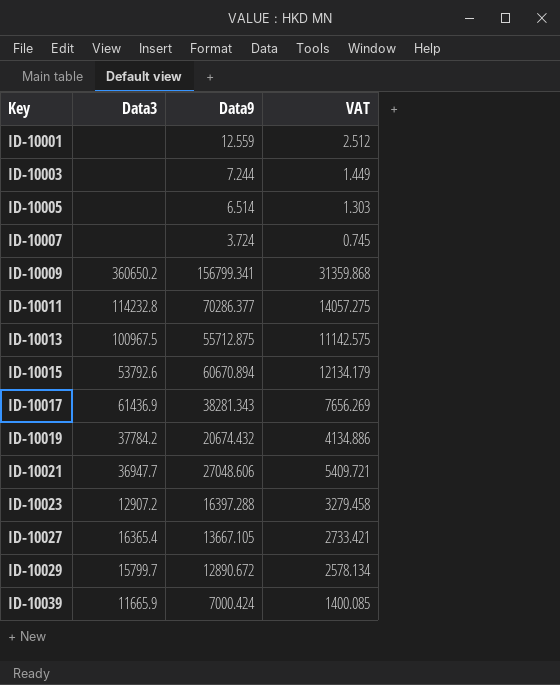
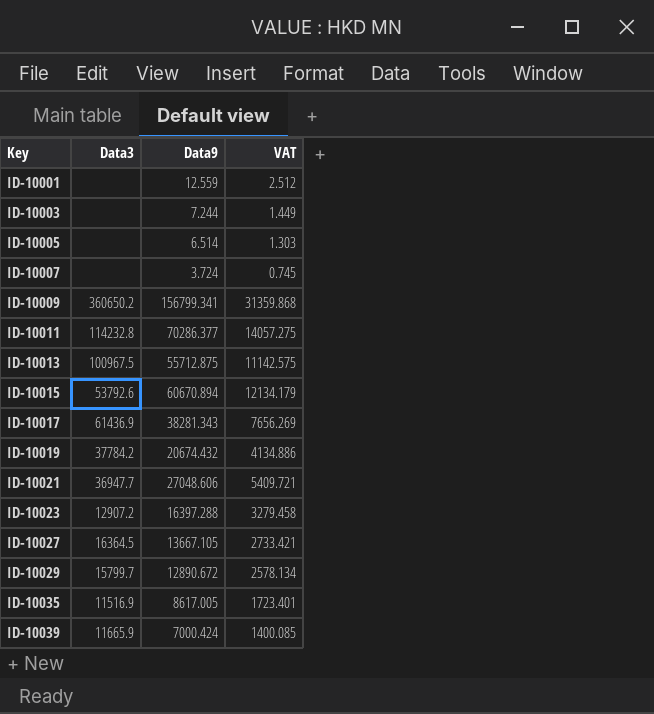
ID-10027 | Data3: 16365.4 -> 16364.5
row ID-10035: none -> 11516.9 | 8617.005 | 1723.401

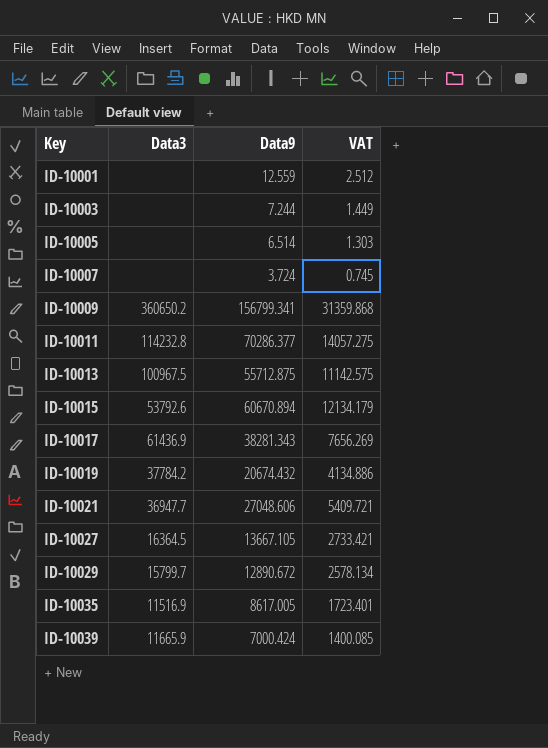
row ID-10023: 12907.2 | 16397.288 | 3279.458 -> none

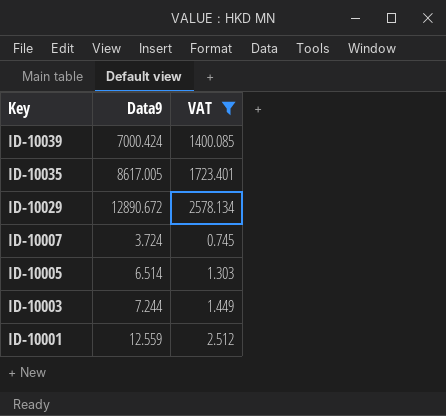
filter: none -> VAT <= 2578.134
row order: Key ascending -> Key descending
column Data3 | position: 2 -> none

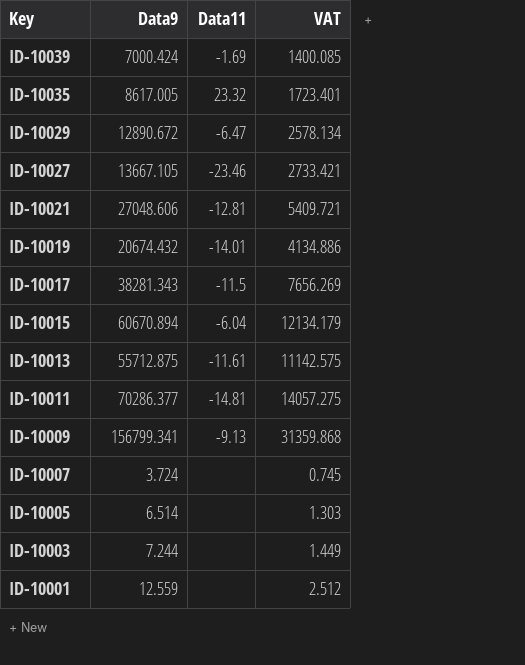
filter: VAT <= 2578.134 -> none
column Data11 | position: none -> 3

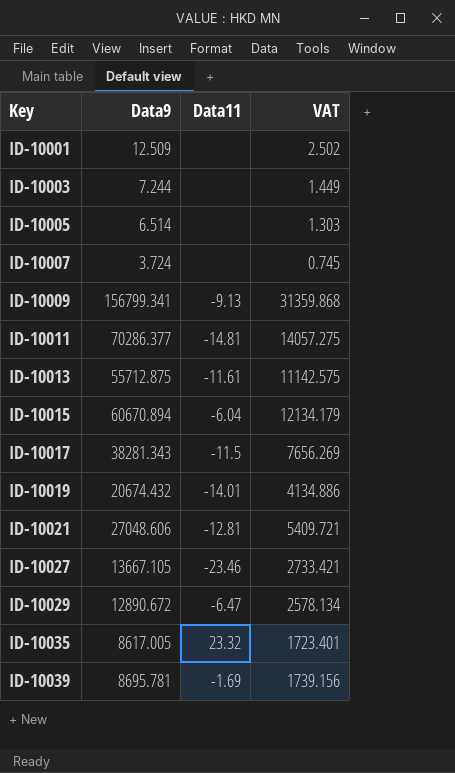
row order: Key descending -> Key ascending
ID-10001 | Data9: 12.559 -> 12.509
ID-10001 | VAT: 2.512 -> 2.502
ID-10039 | Data9: 7000.424 -> 8695.781
ID-10039 | VAT: 1400.085 -> 1739.156

